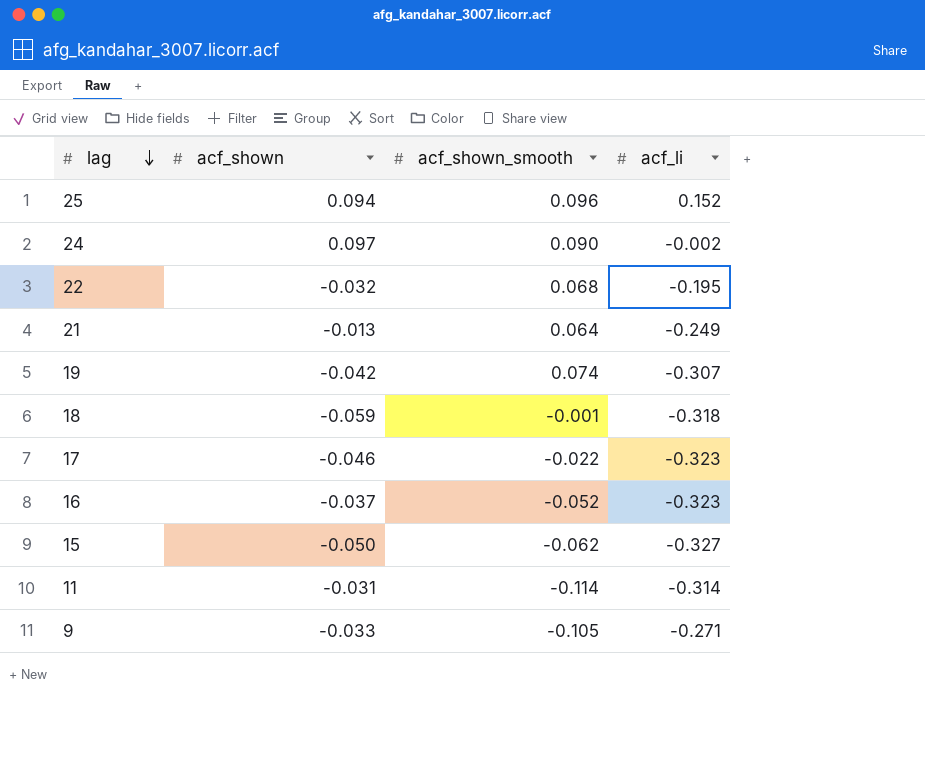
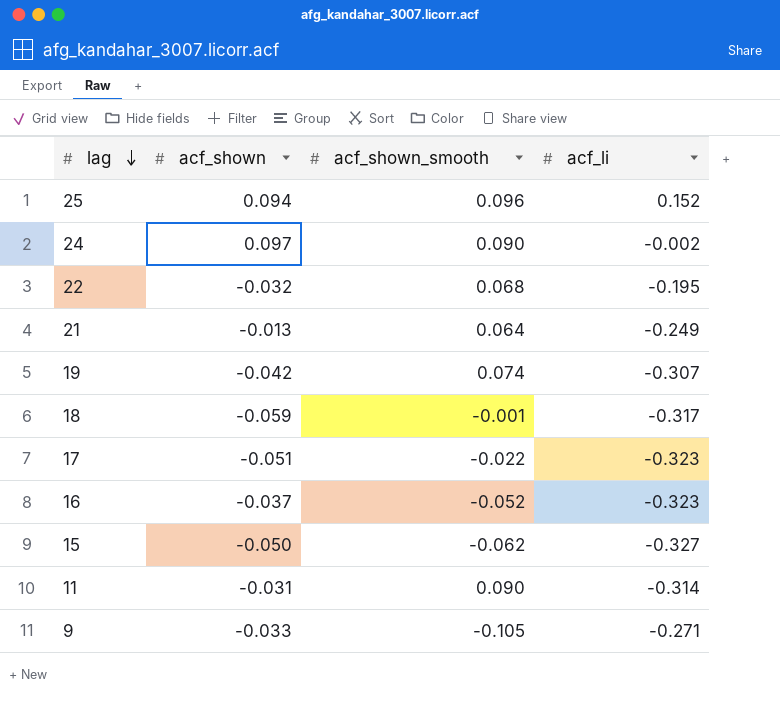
18 | acf_li: -0.318 -> -0.317
17 | acf_shown: -0.046 -> -0.051
11 | acf_shown_smooth: -0.114 -> 0.090

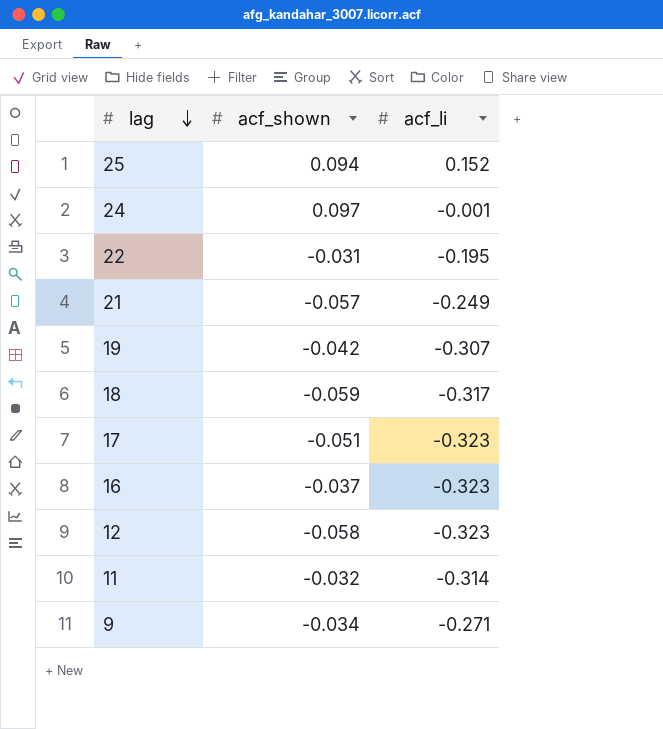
column acf_shown_smooth | position: 3 -> none
row 15: -0.050 | -0.062 | -0.327 -> none
24 | acf_li: -0.002 -> -0.001
22 | acf_shown: -0.032 -> -0.031
21 | acf_shown: -0.013 -> -0.057
row 12: none -> -0.058 | -0.323
11 | acf_shown: -0.031 -> -0.032
9 | acf_shown: -0.033 -> -0.034

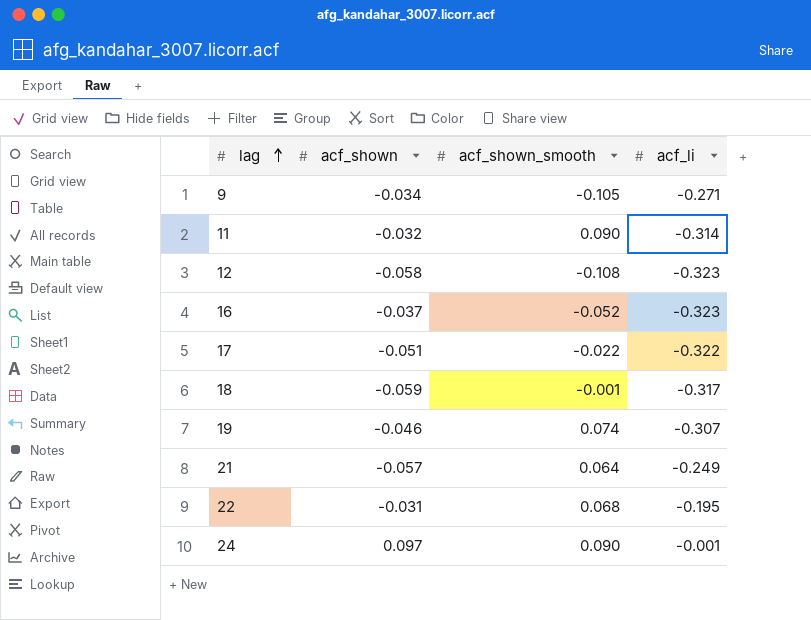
row order: lag descending -> lag ascending
column acf_shown_smooth | position: none -> 3
row 25: 0.094 | 0.152 -> none
17 | acf_li: -0.323 -> -0.322
19 | acf_shown: -0.042 -> -0.046

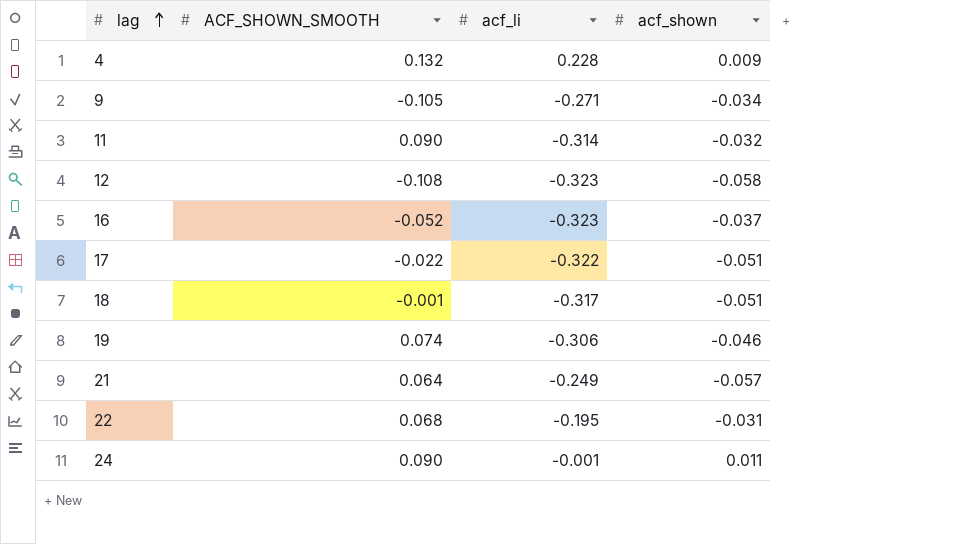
column name: acf_shown_smooth -> ACF_SHOWN_SMOOTH
column acf_shown | position: 2 -> 4
row 4: none -> 0.132 | 0.228 | 0.009
18 | acf_shown: -0.059 -> -0.051
19 | acf_li: -0.307 -> -0.306
24 | acf_shown: 0.097 -> 0.011

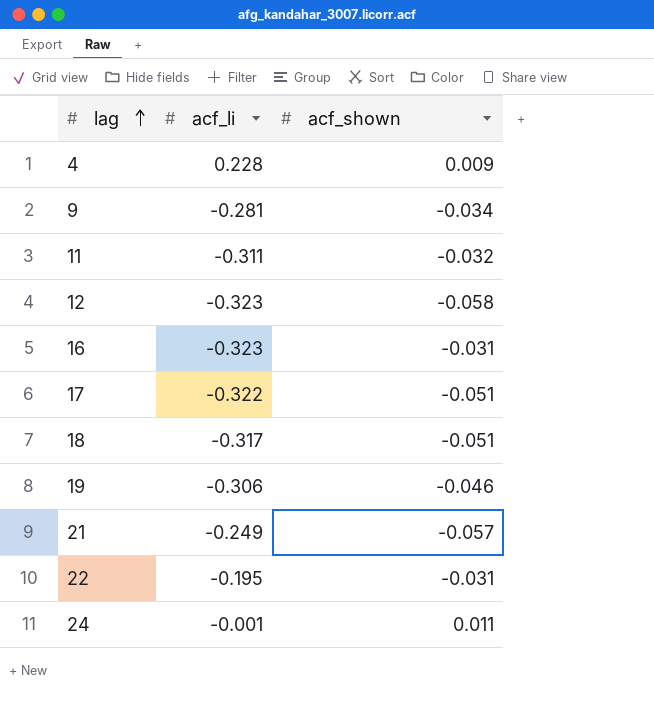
column ACF_SHOWN_SMOOTH | position: 2 -> none
9 | acf_li: -0.271 -> -0.281
11 | acf_li: -0.314 -> -0.311
16 | acf_shown: -0.037 -> -0.031

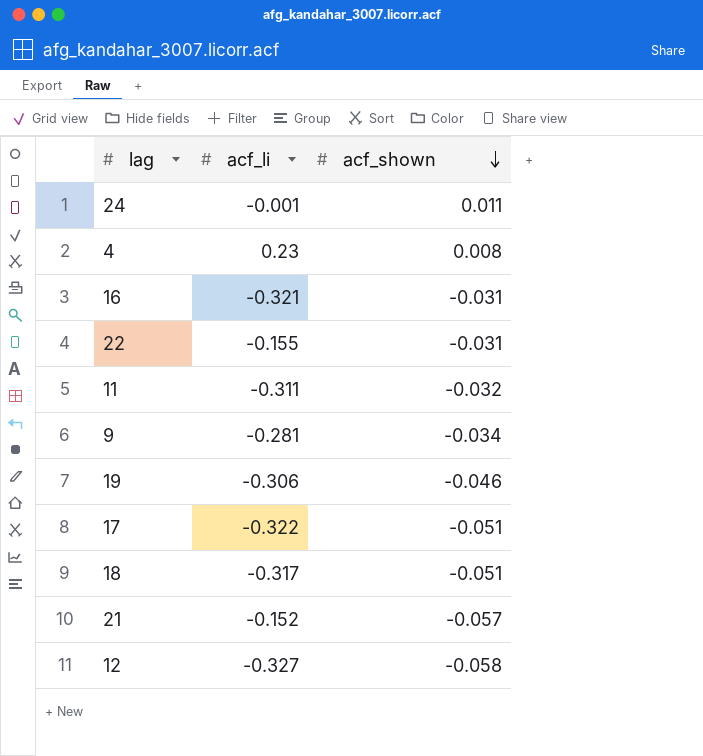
row order: lag ascending -> acf_shown descending
4 | acf_li: 0.228 -> 0.23
4 | acf_shown: 0.009 -> 0.008
16 | acf_li: -0.323 -> -0.321
22 | acf_li: -0.195 -> -0.155
21 | acf_li: -0.249 -> -0.152
12 | acf_li: -0.323 -> -0.327

